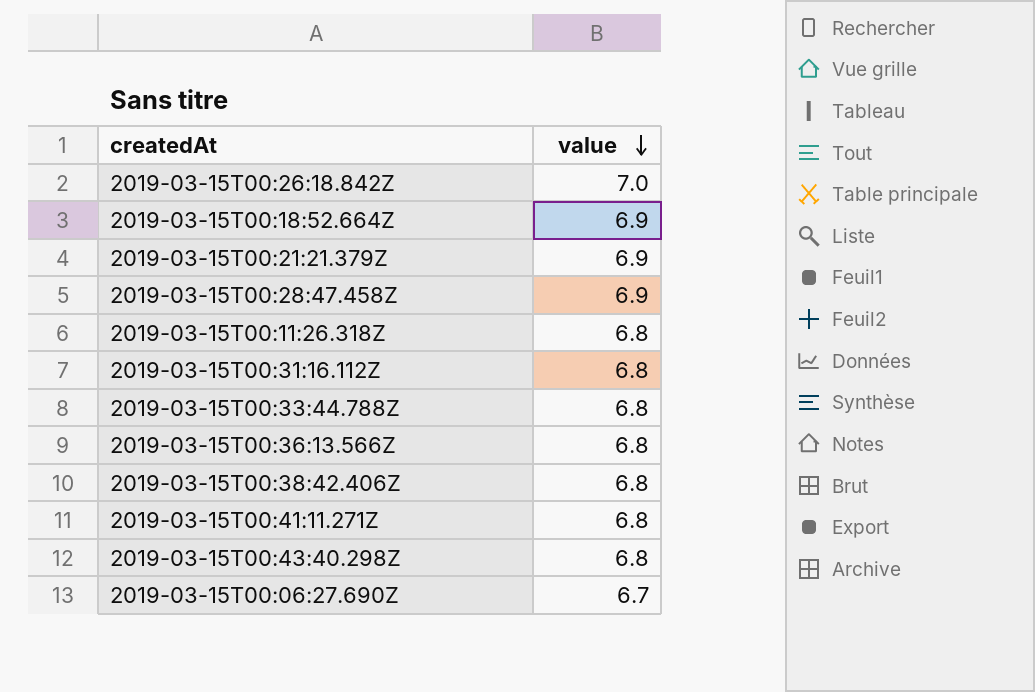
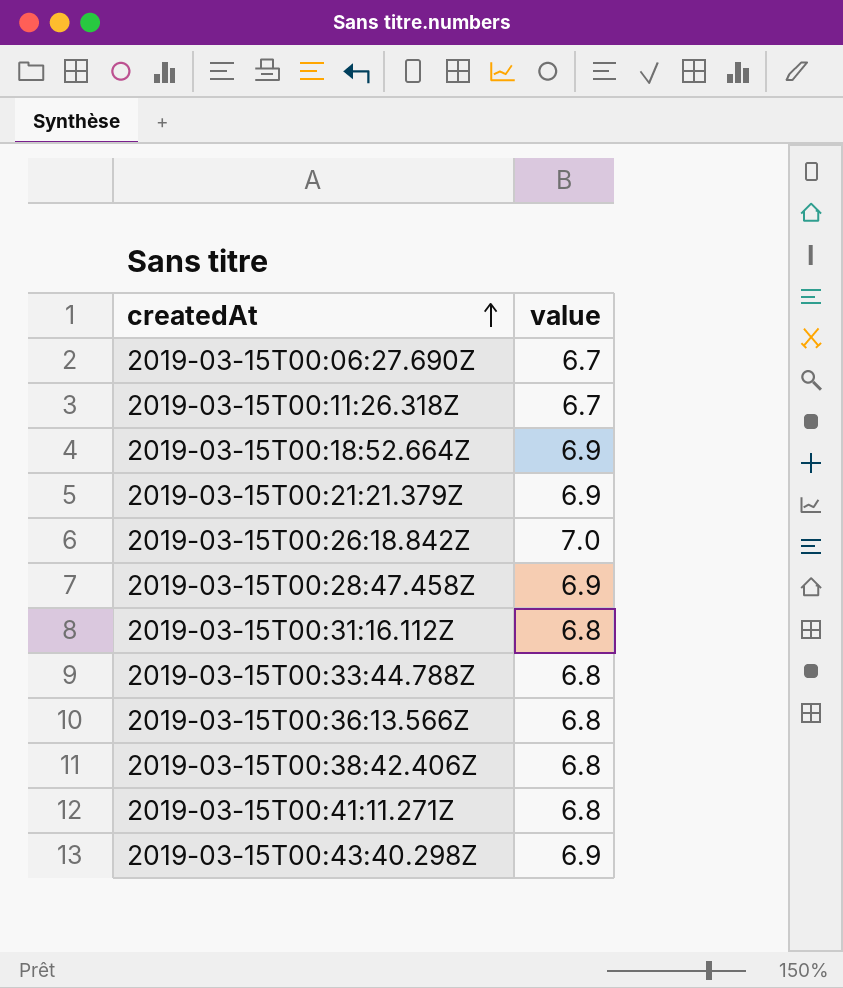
row order: value descending -> createdAt ascending
2019-03-15T00:11:26.318Z | value: 6.8 -> 6.7
2019-03-15T00:43:40.298Z | value: 6.8 -> 6.9

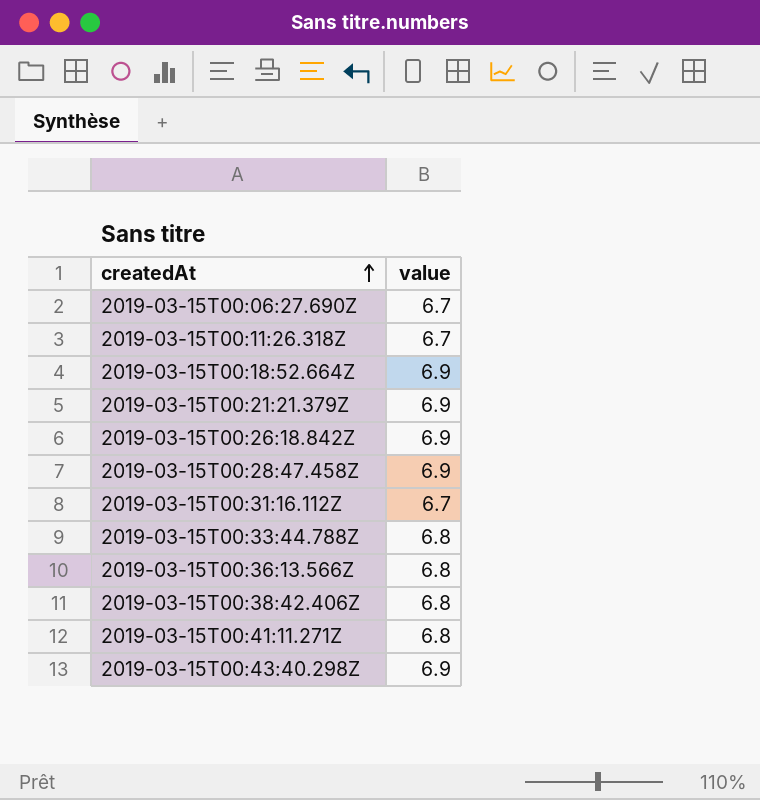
2019-03-15T00:26:18.842Z | value: 7.0 -> 6.9
2019-03-15T00:31:16.112Z | value: 6.8 -> 6.7

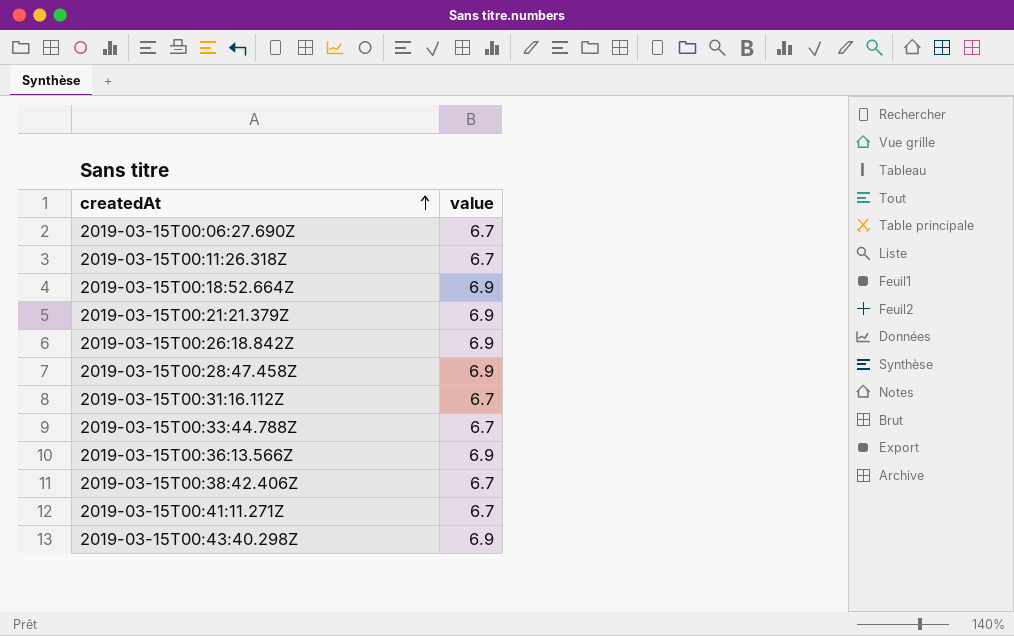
2019-03-15T00:33:44.788Z | value: 6.8 -> 6.7
2019-03-15T00:36:13.566Z | value: 6.8 -> 6.9
2019-03-15T00:38:42.406Z | value: 6.8 -> 6.7
2019-03-15T00:41:11.271Z | value: 6.8 -> 6.7

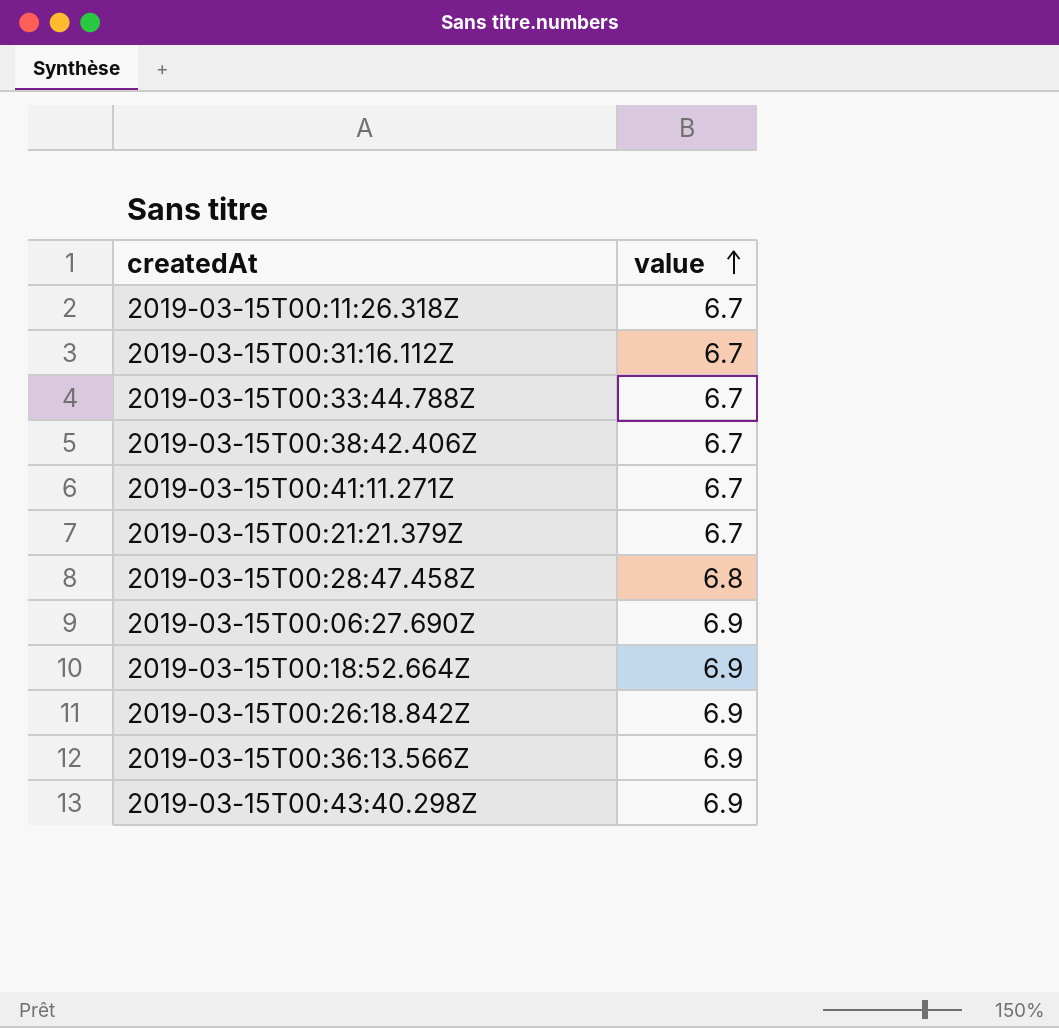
row order: createdAt ascending -> value ascending
2019-03-15T00:21:21.379Z | value: 6.9 -> 6.7
2019-03-15T00:28:47.458Z | value: 6.9 -> 6.8
2019-03-15T00:06:27.690Z | value: 6.7 -> 6.9

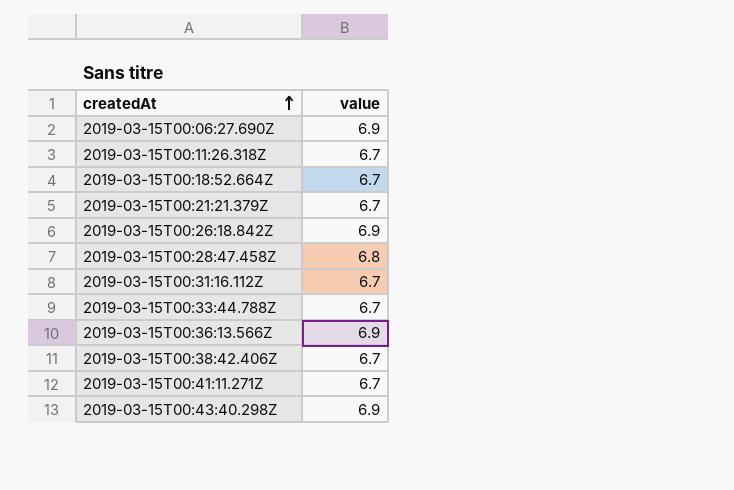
row order: value ascending -> createdAt ascending
2019-03-15T00:18:52.664Z | value: 6.9 -> 6.7

